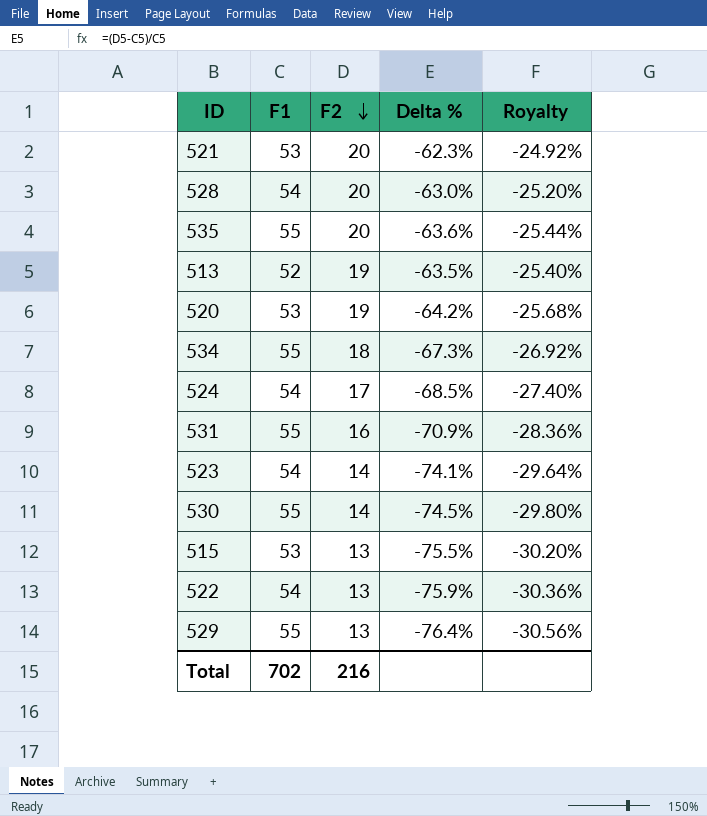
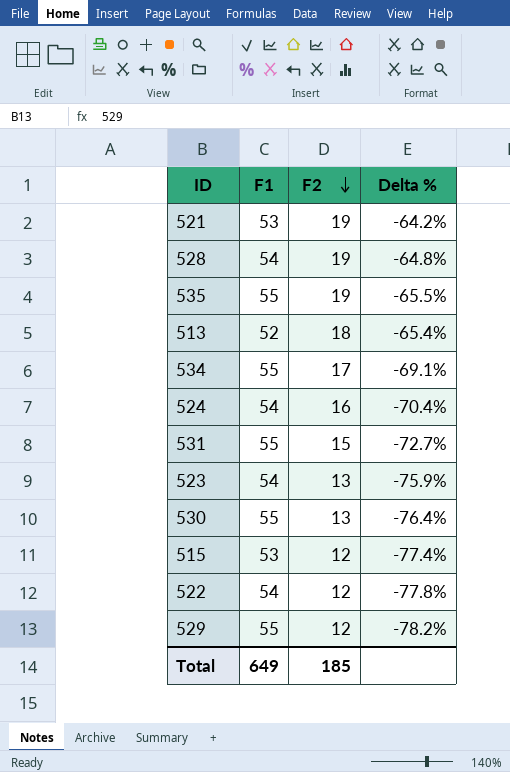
column Royalty | formula: [Delta %] * 0.4 -> none
row 520: 53 | 19 | -64.2% | -25.68% -> none
521 | F2: 20 -> 19
521 | Delta %: -62.3% -> -64.2%
528 | F2: 20 -> 19
528 | Delta %: -63.0% -> -64.8%
535 | F2: 20 -> 19
535 | Delta %: -63.6% -> -65.5%
513 | F2: 19 -> 18
513 | Delta %: -63.5% -> -65.4%
534 | F2: 18 -> 17
534 | Delta %: -67.3% -> -69.1%
524 | F2: 17 -> 16
524 | Delta %: -68.5% -> -70.4%
531 | F2: 16 -> 15
531 | Delta %: -70.9% -> -72.7%
523 | F2: 14 -> 13
523 | Delta %: -74.1% -> -75.9%
530 | F2: 14 -> 13
530 | Delta %: -74.5% -> -76.4%
515 | F2: 13 -> 12
515 | Delta %: -75.5% -> -77.4%
522 | F2: 13 -> 12
522 | Delta %: -75.9% -> -77.8%
529 | F2: 13 -> 12
529 | Delta %: -76.4% -> -78.2%
Total | F1: 702 -> 649
Total | F2: 216 -> 185

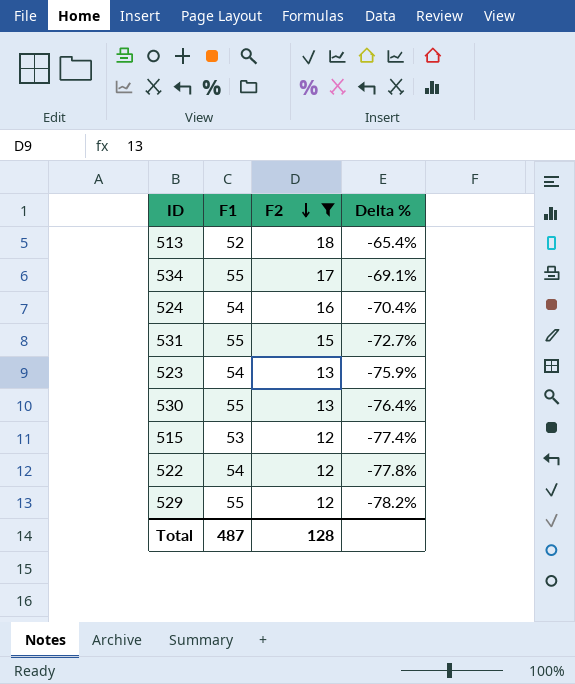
filter: none -> F2 != 19
Total | F1: 649 -> 487
Total | F2: 185 -> 128

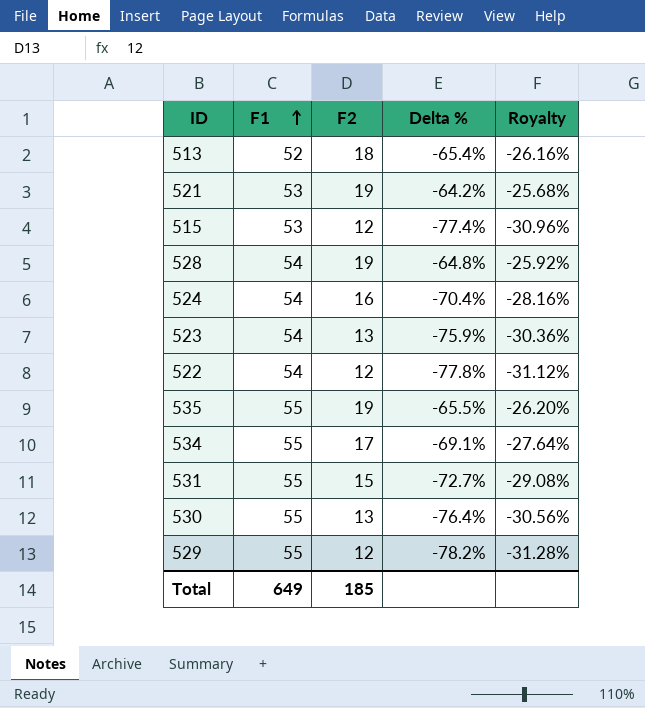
filter: F2 != 19 -> none
row order: F2 descending -> F1 ascending
column Royalty | formula: none -> [Delta %] * 0.4
Total | F1: 487 -> 649
Total | F2: 128 -> 185

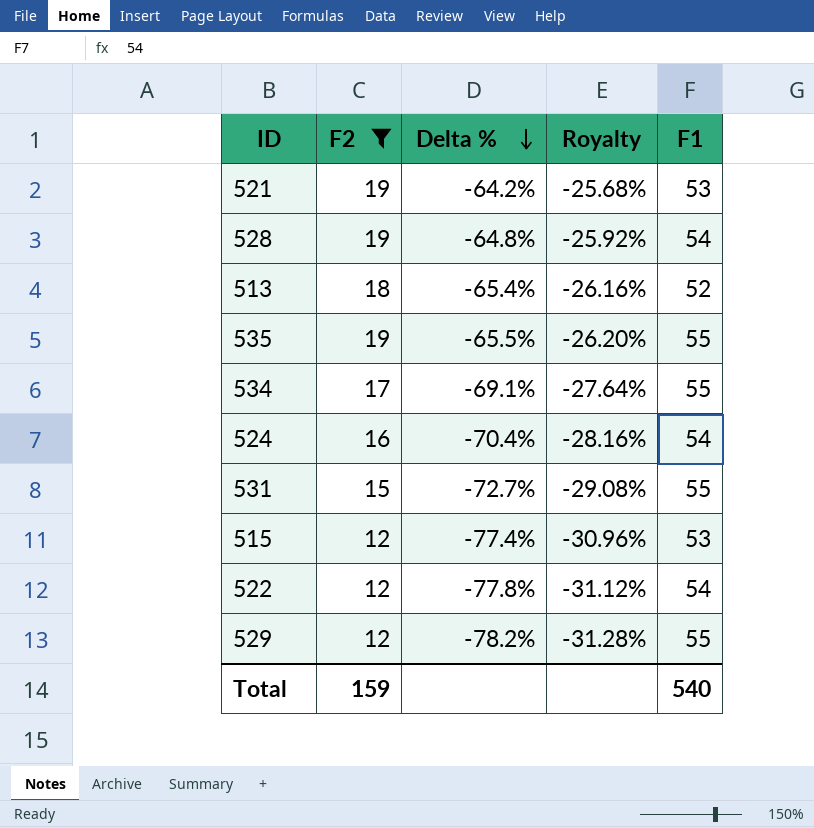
filter: none -> F2 != 13
row order: F1 ascending -> Delta % descending
column F1 | position: 2 -> 5
Total | F2: 185 -> 159
Total | F1: 649 -> 540

